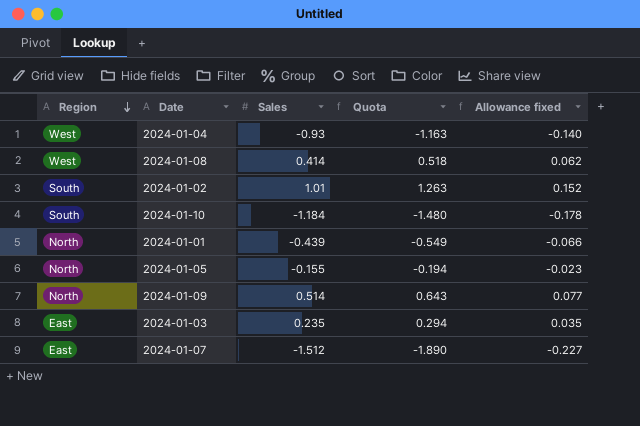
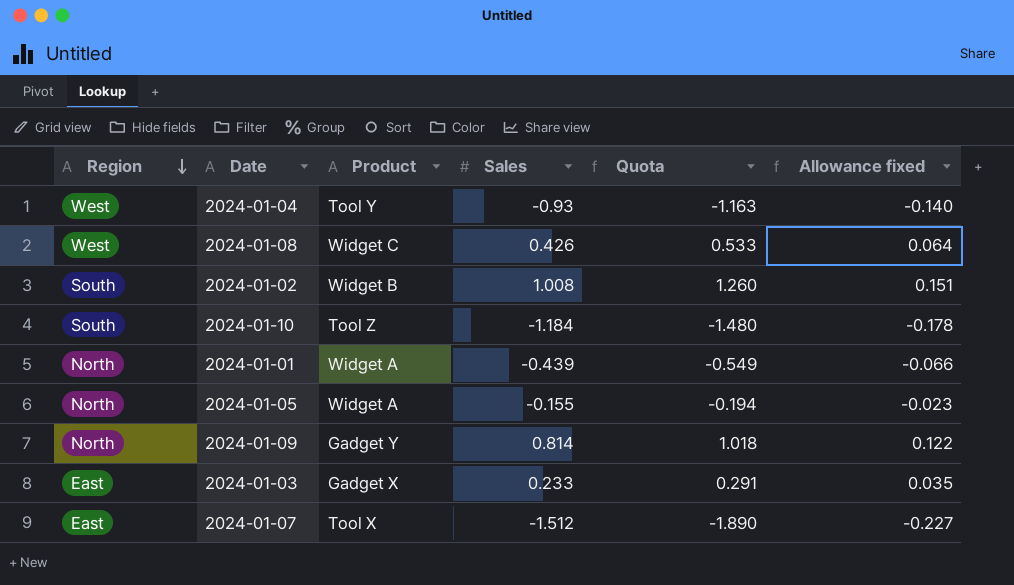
column Product | position: none -> 3
2024-01-08 | Sales: 0.414 -> 0.426
2024-01-08 | Quota: 0.518 -> 0.533
2024-01-08 | Allowance fixed: 0.062 -> 0.064
2024-01-02 | Sales: 1.01 -> 1.008
2024-01-02 | Quota: 1.263 -> 1.260
2024-01-02 | Allowance fixed: 0.152 -> 0.151
2024-01-09 | Sales: 0.514 -> 0.814
2024-01-09 | Quota: 0.643 -> 1.018
2024-01-09 | Allowance fixed: 0.077 -> 0.122
2024-01-03 | Sales: 0.235 -> 0.233
2024-01-03 | Quota: 0.294 -> 0.291

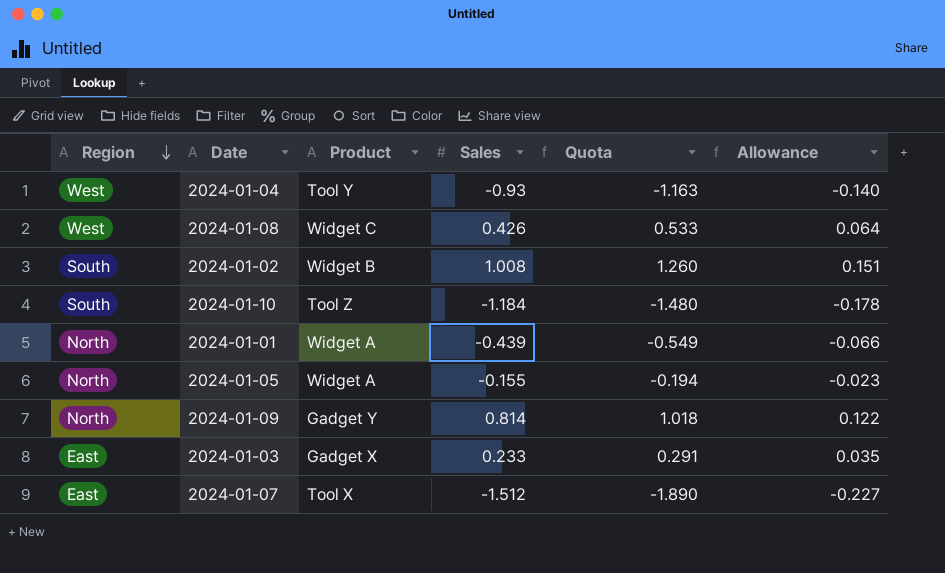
column name: Allowance fixed -> Allowance

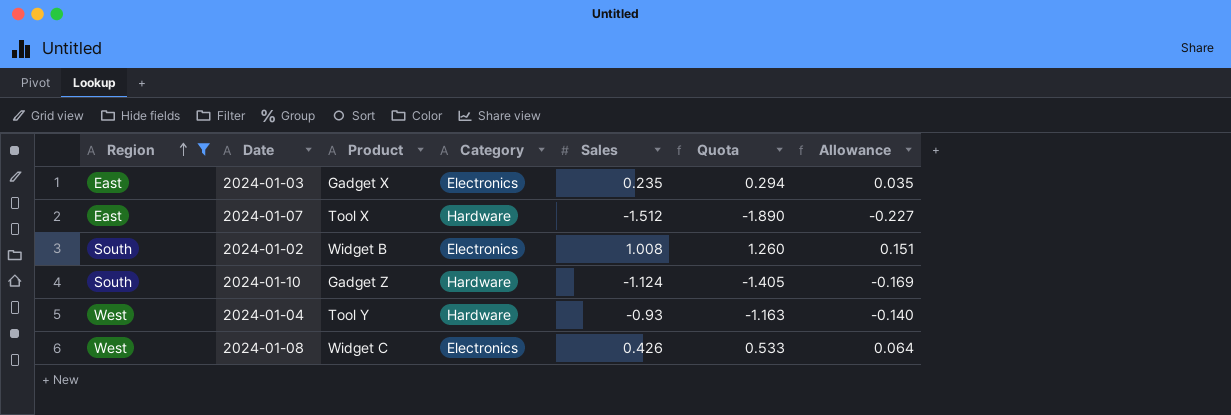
filter: none -> Region != North
row order: Region descending -> Region ascending
column Category | position: none -> 4
2024-01-03 | Sales: 0.233 -> 0.235
2024-01-03 | Quota: 0.291 -> 0.294
2024-01-10 | Product: Tool Z -> Gadget Z
2024-01-10 | Sales: -1.184 -> -1.124
2024-01-10 | Quota: -1.480 -> -1.405
2024-01-10 | Allowance: -0.178 -> -0.169

